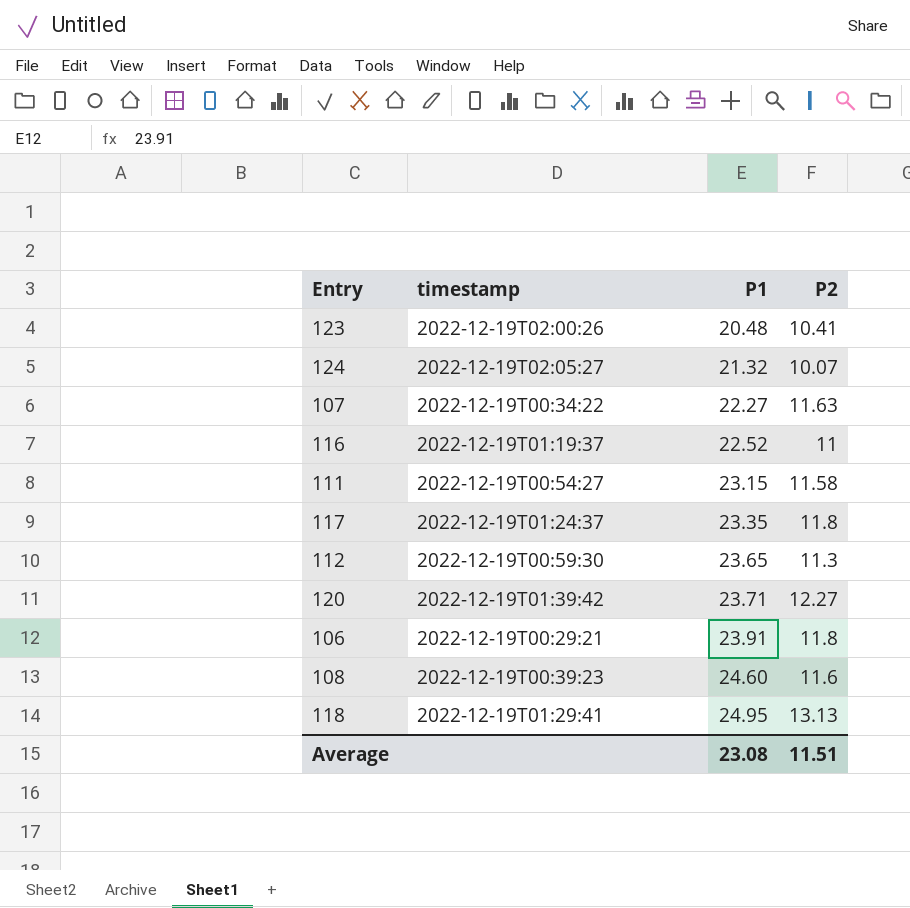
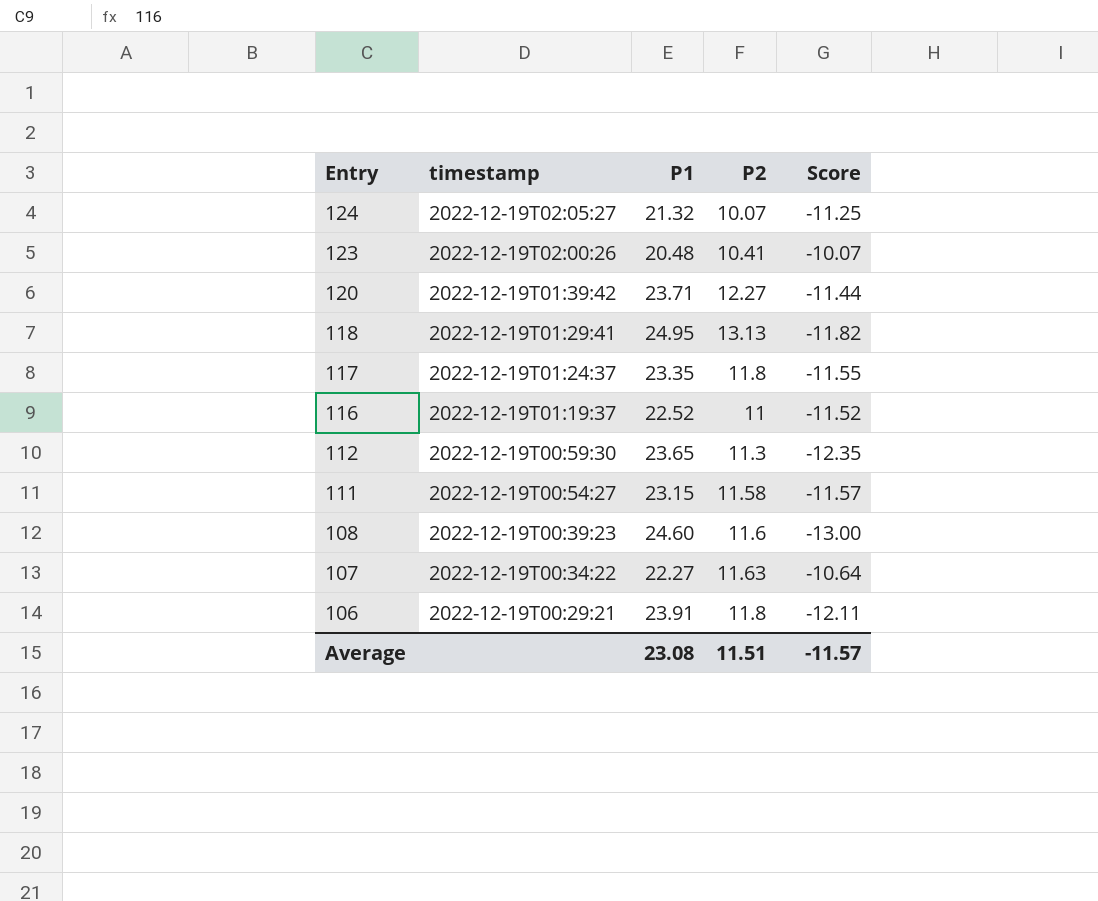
row order: P1 ascending -> Entry descending
column Score | formula: none -> [P2] - [P1]

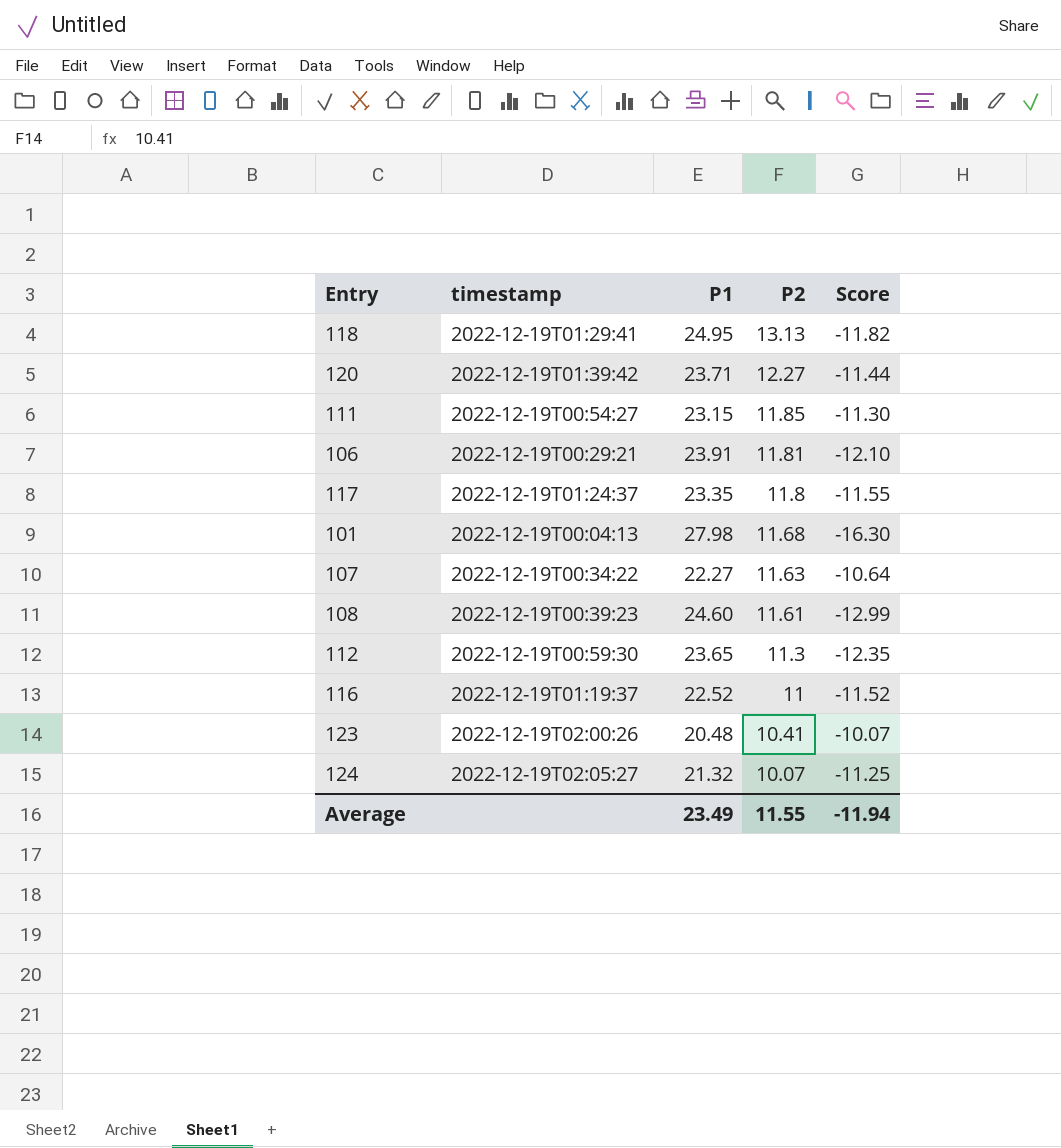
row order: Entry descending -> P2 descending
111 | P2: 11.58 -> 11.85
111 | Score: -11.57 -> -11.30
106 | P2: 11.8 -> 11.81
106 | Score: -12.11 -> -12.10
row 101: none -> 2022-12-19T00:04:13 | 27.98 | 11.68 | -16.30
108 | P2: 11.6 -> 11.61
108 | Score: -13.00 -> -12.99
Average | P1: 23.08 -> 23.49
Average | P2: 11.51 -> 11.55
Average | Score: -11.57 -> -11.94

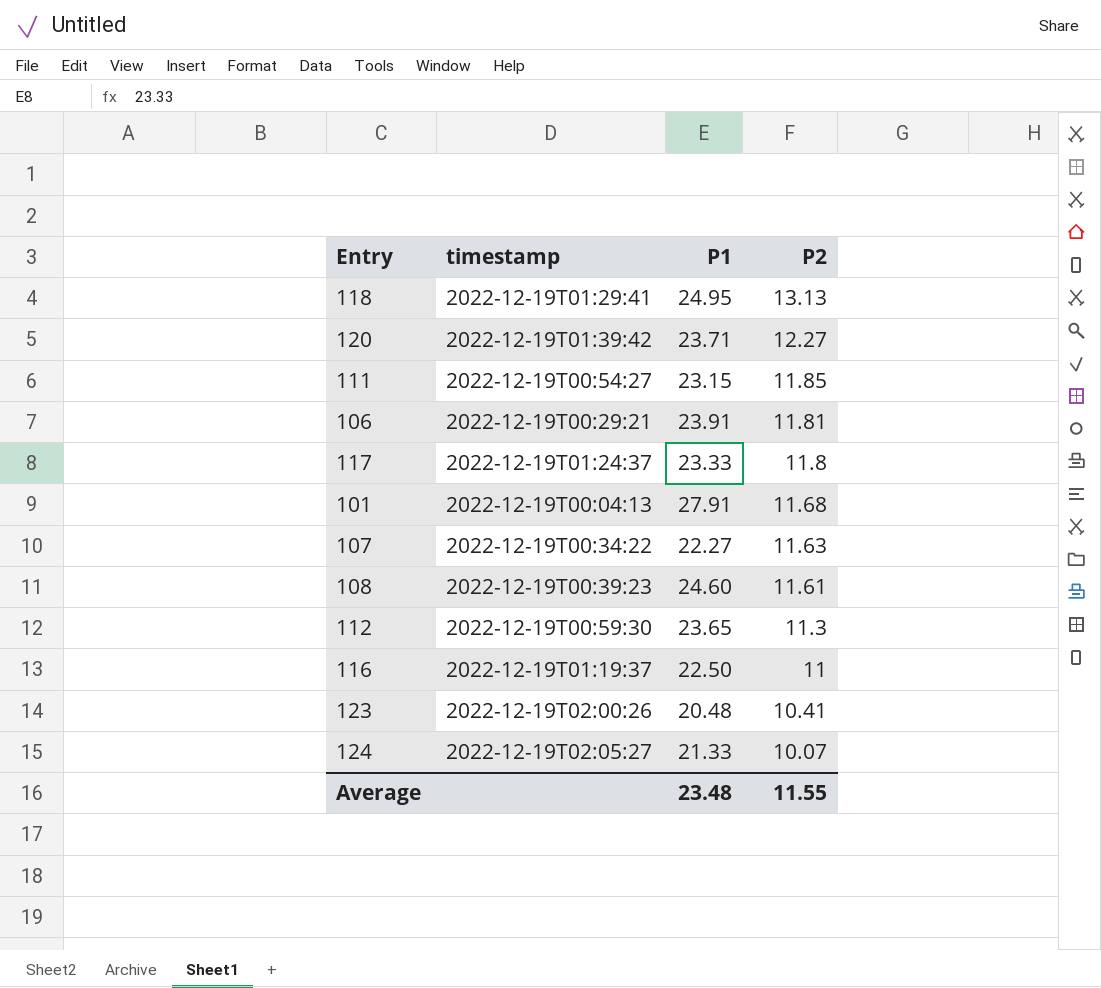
column Score | formula: [P2] - [P1] -> none
117 | P1: 23.35 -> 23.33
101 | P1: 27.98 -> 27.91
116 | P1: 22.52 -> 22.50
124 | P1: 21.32 -> 21.33
Average | P1: 23.49 -> 23.48

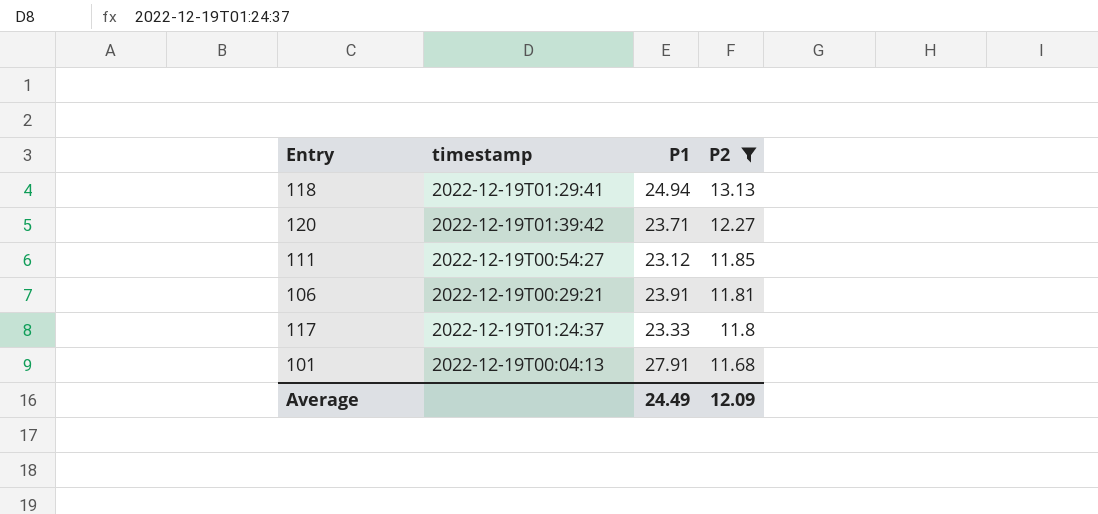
filter: none -> P2 >= 11.68
118 | P1: 24.95 -> 24.94
111 | P1: 23.15 -> 23.12
Average | P1: 23.48 -> 24.49
Average | P2: 11.55 -> 12.09

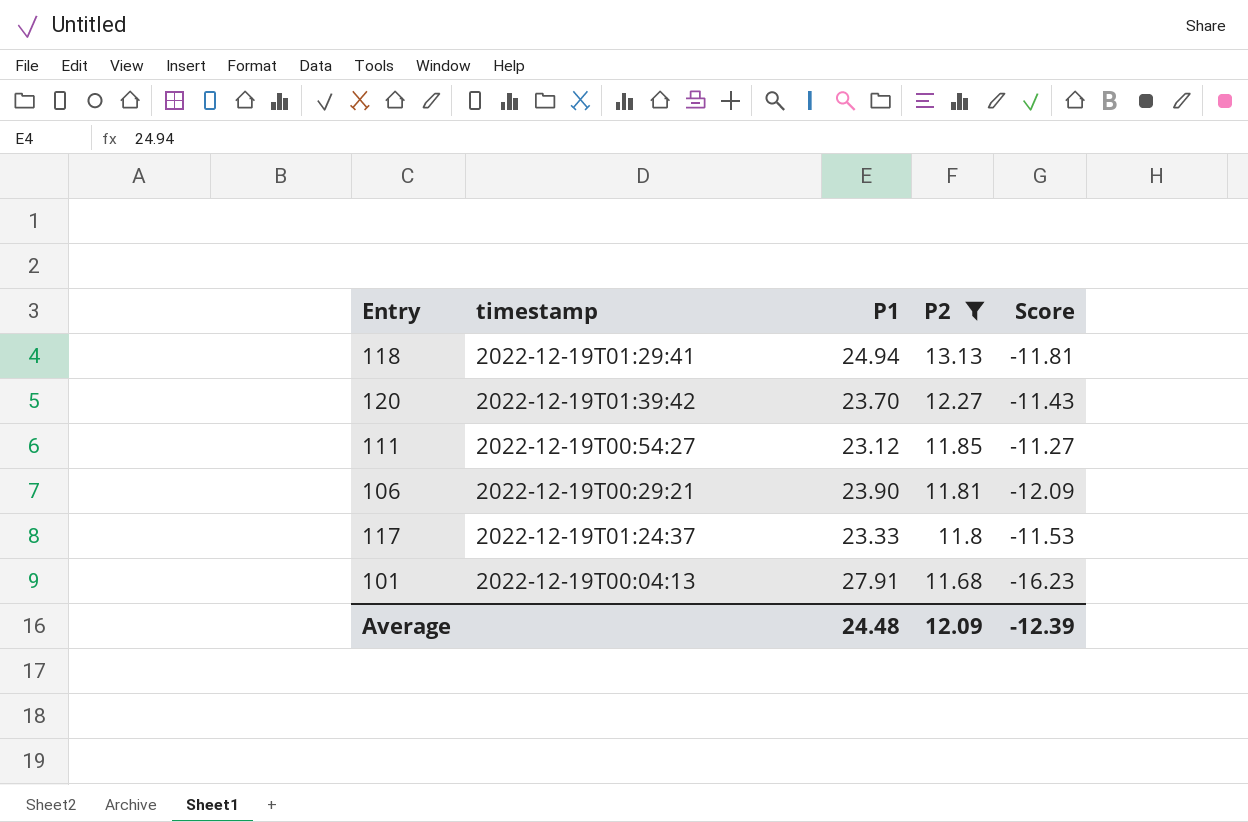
column Score | formula: none -> [P2] - [P1]
120 | P1: 23.71 -> 23.70
106 | P1: 23.91 -> 23.90
Average | P1: 24.49 -> 24.48

